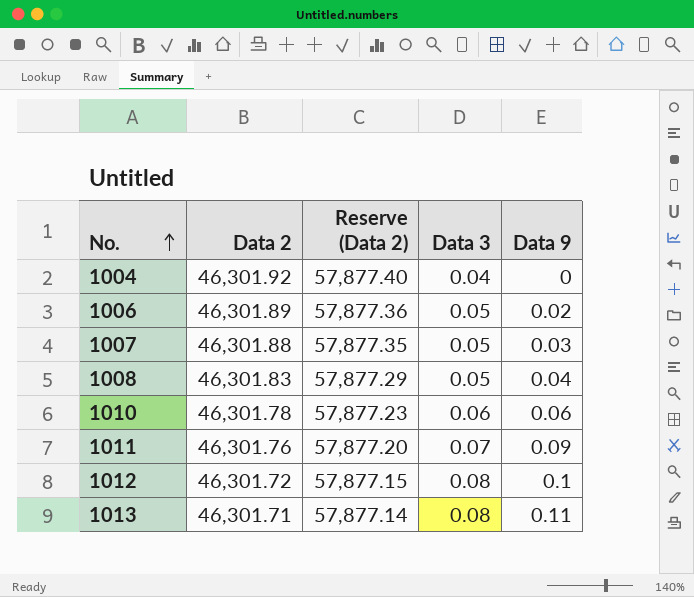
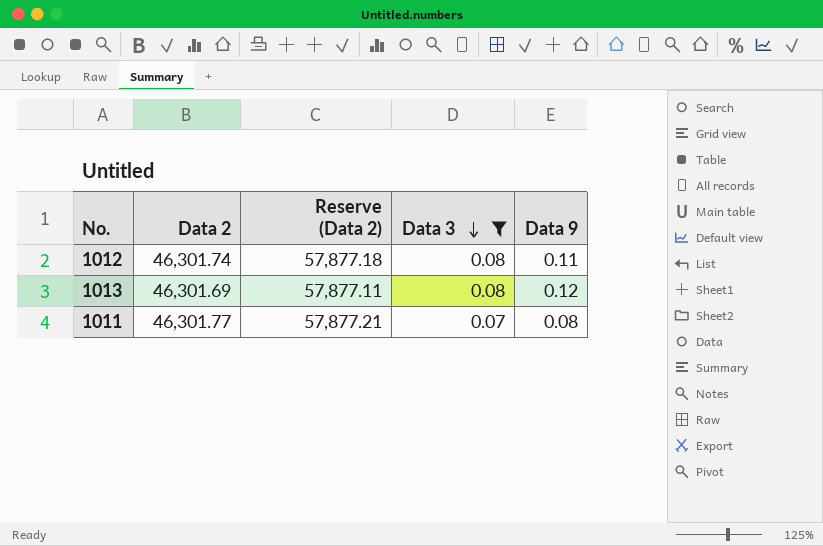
filter: none -> Data 3 >= 0.07
row order: No. ascending -> Data 3 descending
1012 | Data 2: 46,301.72 -> 46,301.74
1012 | Reserve (Data 2): 57,877.15 -> 57,877.18
1012 | Data 9: 0.1 -> 0.11
1013 | Data 2: 46,301.71 -> 46,301.69
1013 | Reserve (Data 2): 57,877.14 -> 57,877.11
1013 | Data 9: 0.11 -> 0.12
1011 | Data 2: 46,301.76 -> 46,301.77
1011 | Reserve (Data 2): 57,877.20 -> 57,877.21
1011 | Data 9: 0.09 -> 0.08

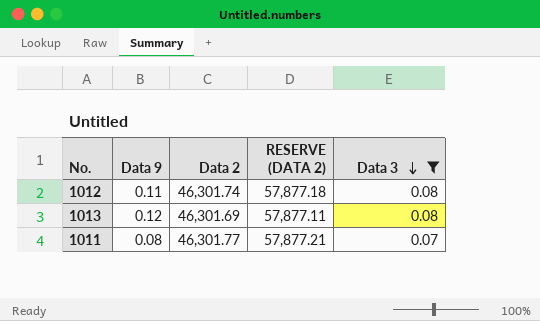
column Data 9 | position: 5 -> 2
column name: Reserve (Data 2) -> RESERVE (DATA 2)

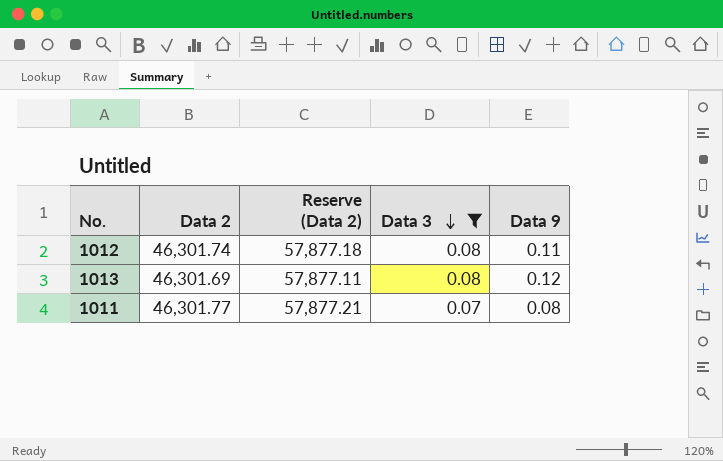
column name: RESERVE (DATA 2) -> Reserve (Data 2)
column Data 9 | position: 2 -> 5

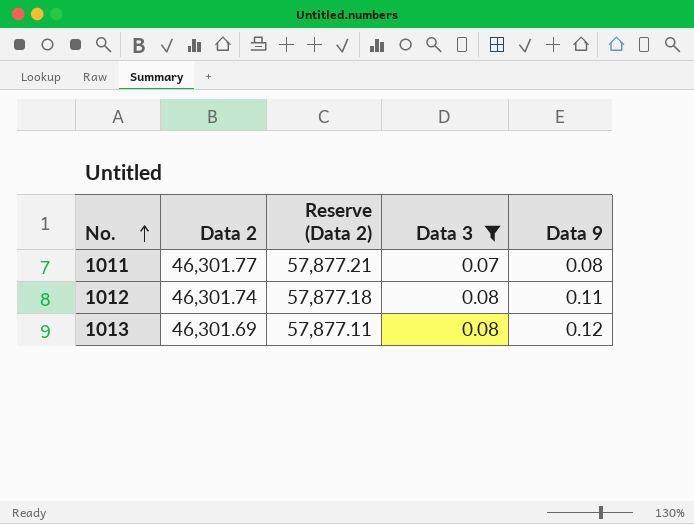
row order: Data 3 descending -> No. ascending

